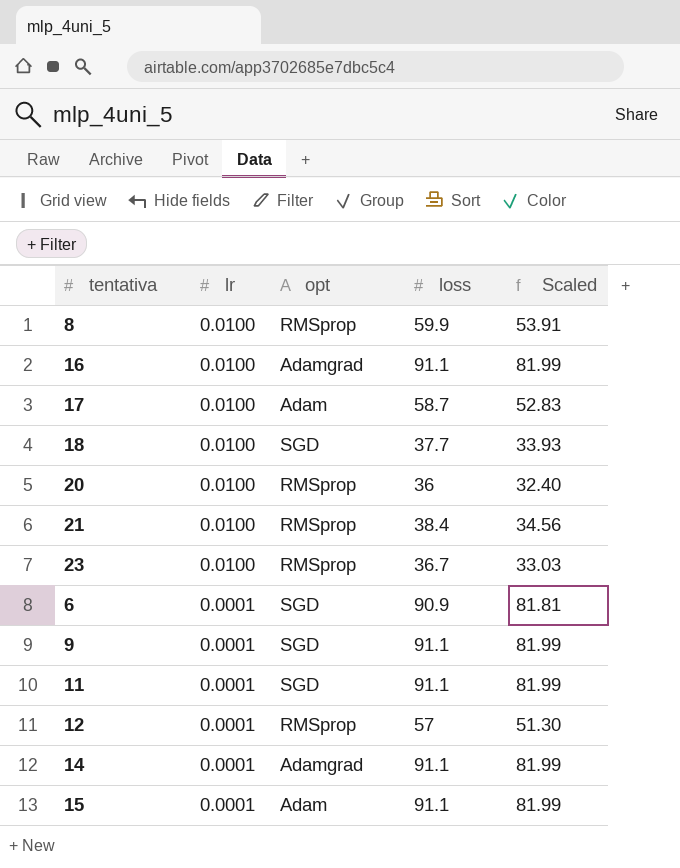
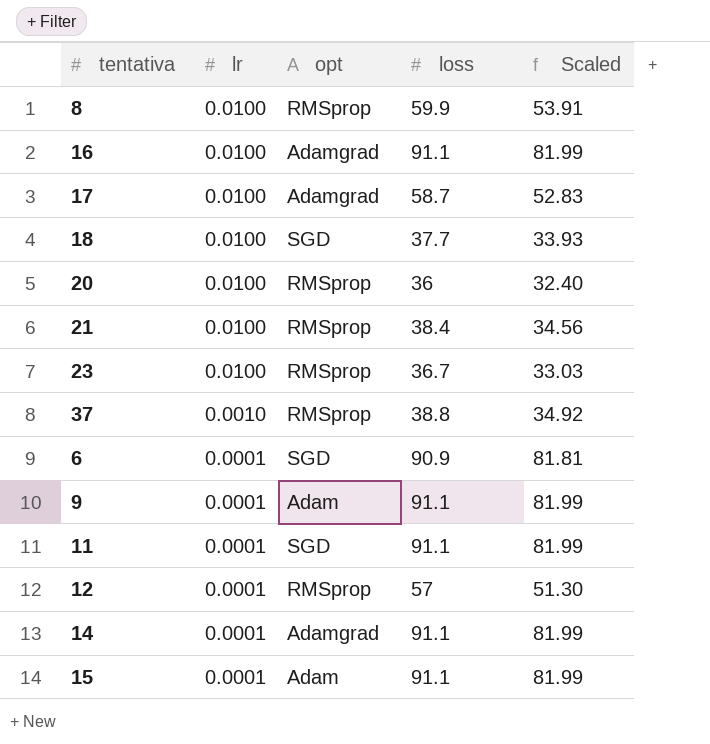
17 | opt: Adam -> Adamgrad
row 37: none -> 0.0010 | RMSprop | 38.8 | 34.92
9 | opt: SGD -> Adam

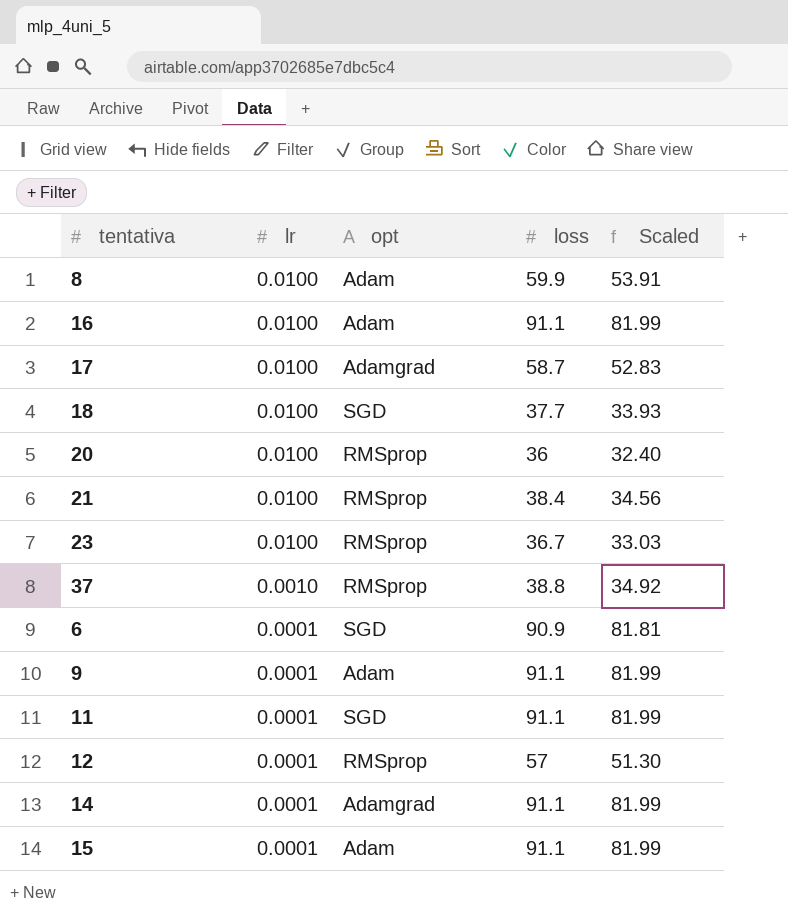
8 | opt: RMSprop -> Adam
16 | opt: Adamgrad -> Adam

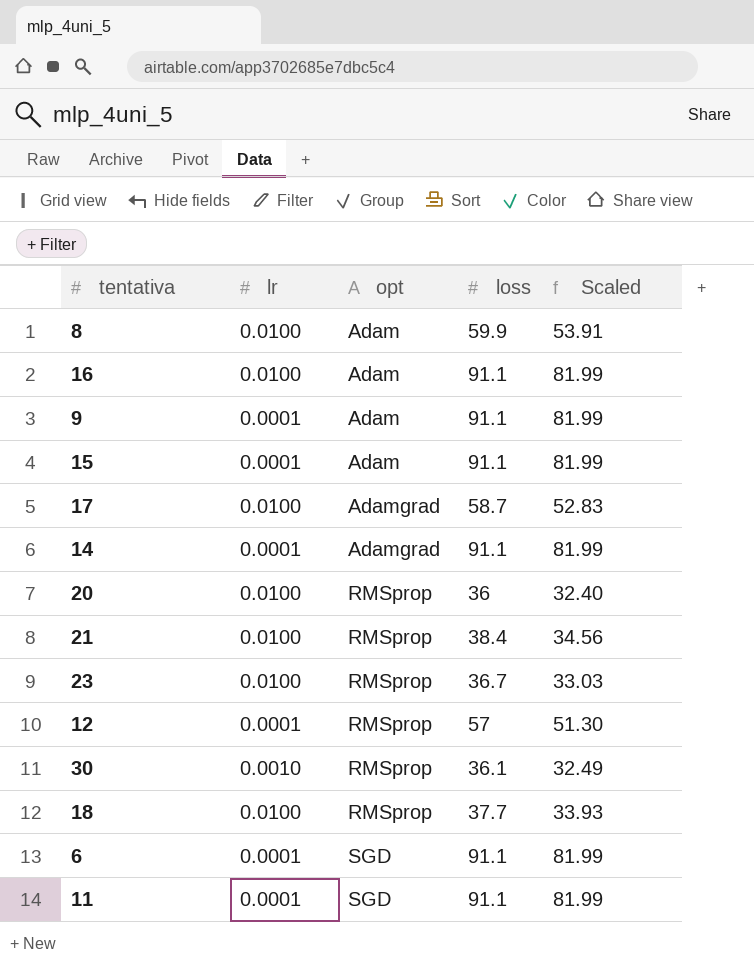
row order: lr descending -> opt ascending
row 37: 0.0010 | RMSprop | 38.8 | 34.92 -> none
row 30: none -> 0.0010 | RMSprop | 36.1 | 32.49
18 | opt: SGD -> RMSprop
6 | loss: 90.9 -> 91.1
6 | Scaled: 81.81 -> 81.99

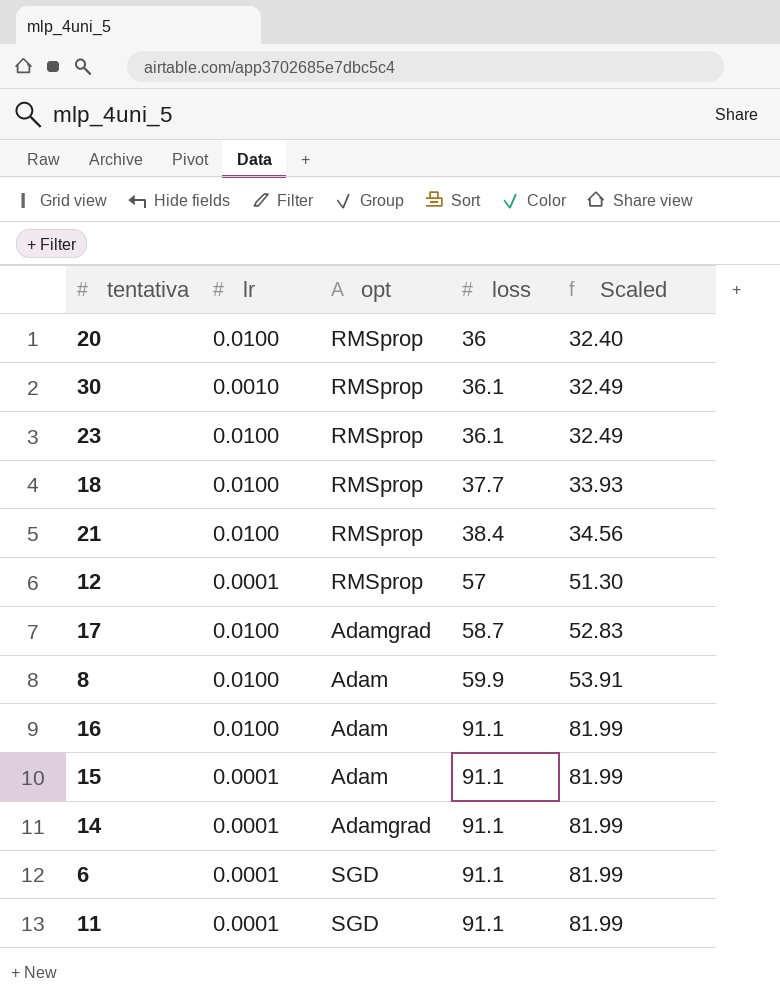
row order: opt ascending -> loss ascending
row 9: 0.0001 | Adam | 91.1 | 81.99 -> none
23 | loss: 36.7 -> 36.1
23 | Scaled: 33.03 -> 32.49

